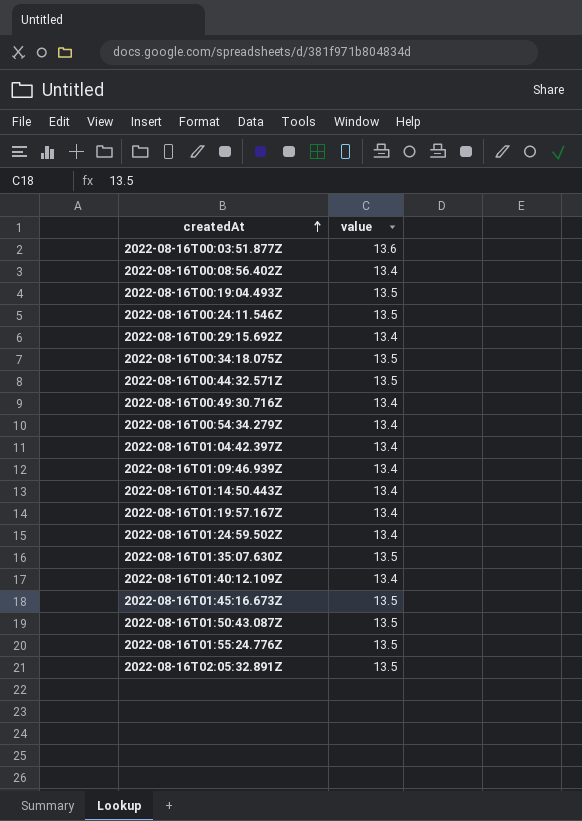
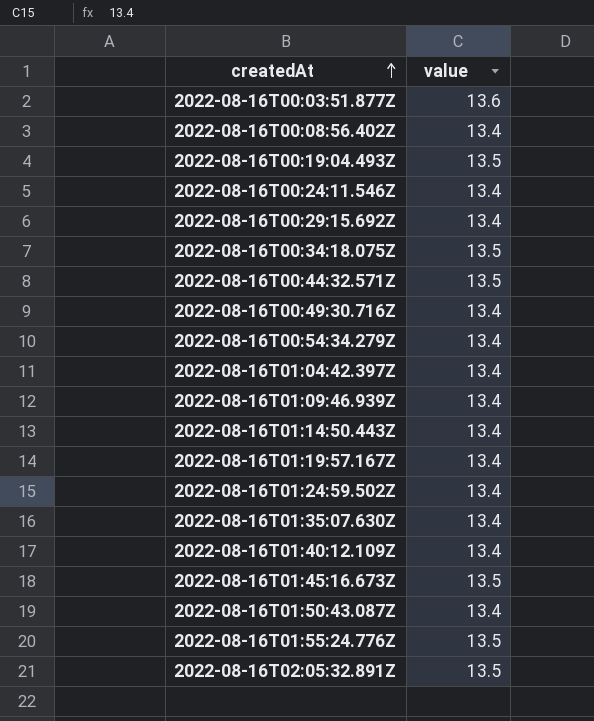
2022-08-16T00:24:11.546Z | value: 13.5 -> 13.4
2022-08-16T01:35:07.630Z | value: 13.5 -> 13.4
2022-08-16T01:50:43.087Z | value: 13.5 -> 13.4

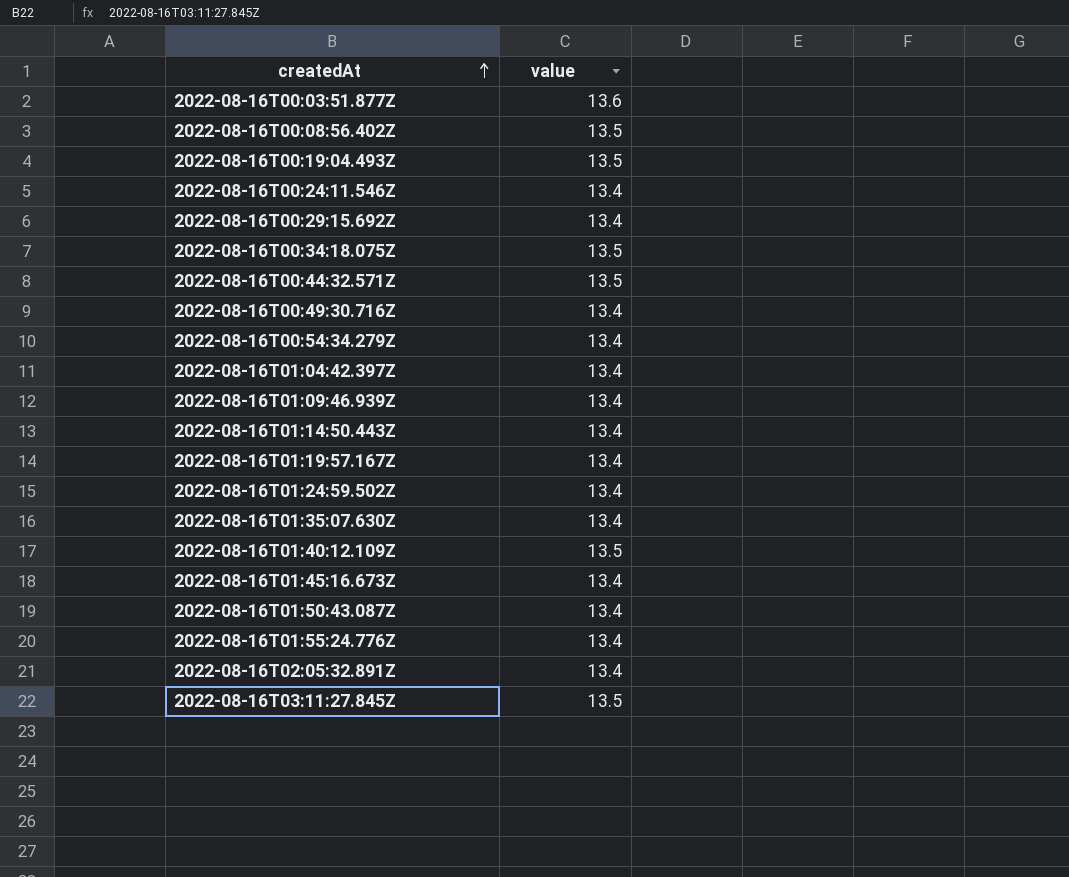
2022-08-16T00:08:56.402Z | value: 13.4 -> 13.5
2022-08-16T01:40:12.109Z | value: 13.4 -> 13.5
2022-08-16T01:45:16.673Z | value: 13.5 -> 13.4
2022-08-16T01:55:24.776Z | value: 13.5 -> 13.4
2022-08-16T02:05:32.891Z | value: 13.5 -> 13.4
row 2022-08-16T03:11:27.845Z: none -> 13.5

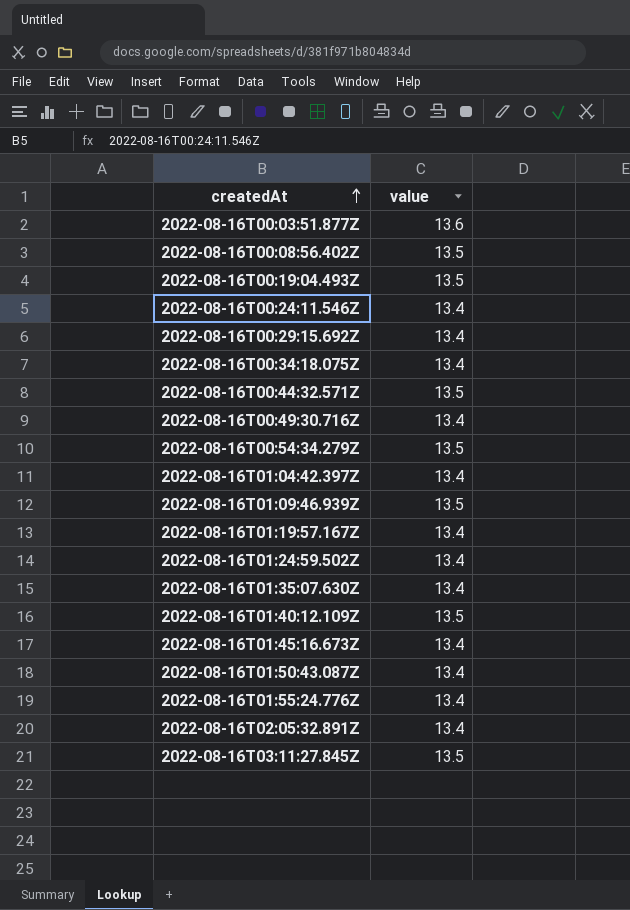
row 2022-08-16T01:14:50.443Z: 13.4 -> none
2022-08-16T00:34:18.075Z | value: 13.5 -> 13.4
2022-08-16T00:54:34.279Z | value: 13.4 -> 13.5
2022-08-16T01:09:46.939Z | value: 13.4 -> 13.5

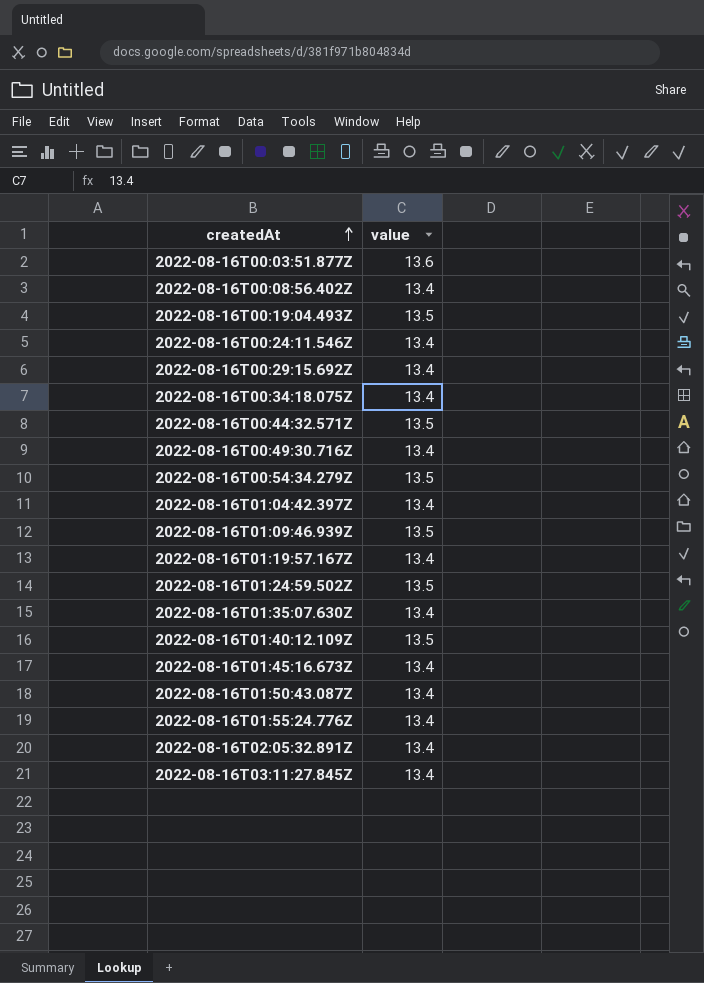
2022-08-16T00:08:56.402Z | value: 13.5 -> 13.4
2022-08-16T01:24:59.502Z | value: 13.4 -> 13.5
2022-08-16T03:11:27.845Z | value: 13.5 -> 13.4

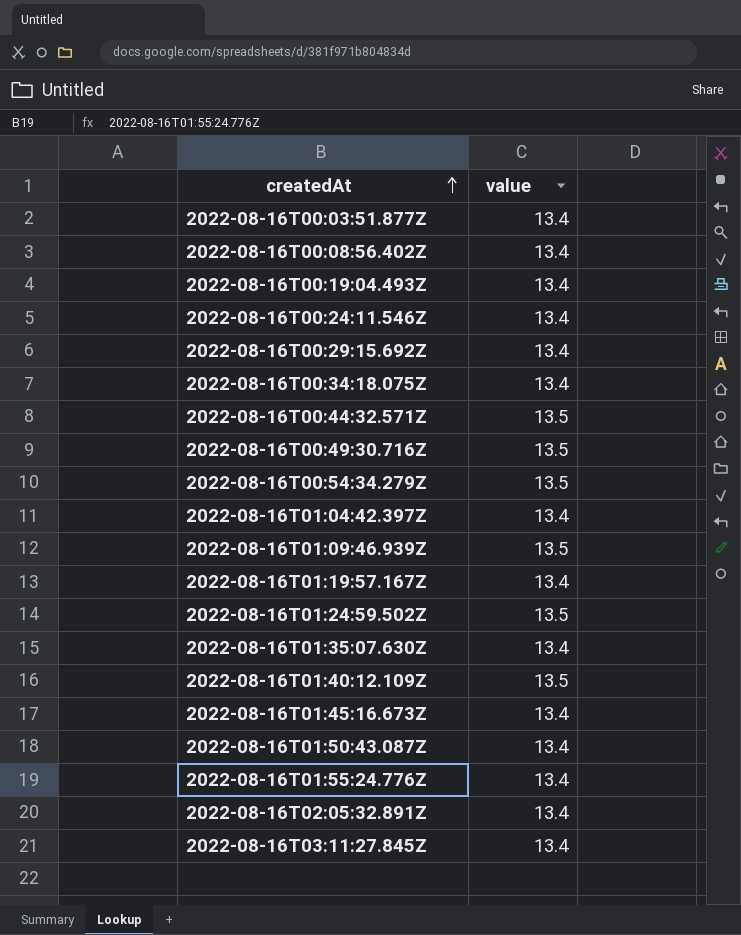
2022-08-16T00:03:51.877Z | value: 13.6 -> 13.4
2022-08-16T00:19:04.493Z | value: 13.5 -> 13.4
2022-08-16T00:49:30.716Z | value: 13.4 -> 13.5

